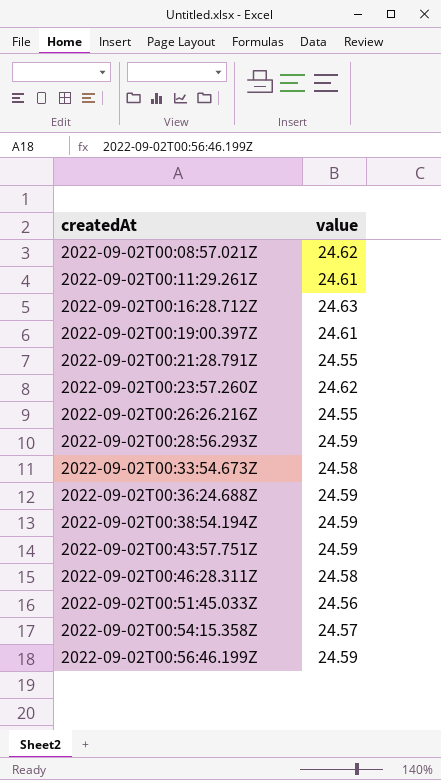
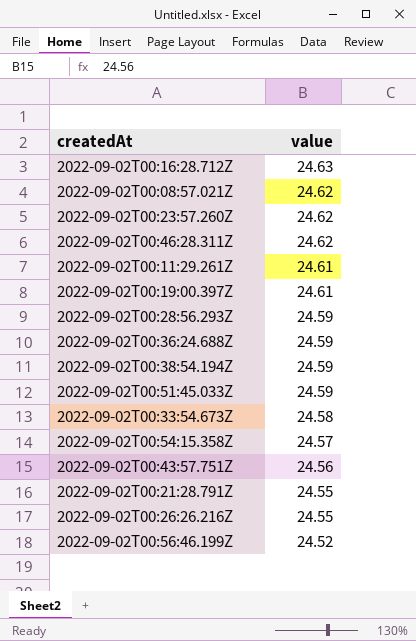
row order: createdAt ascending -> value descending
2022-09-02T00:46:28.311Z | value: 24.58 -> 24.62
2022-09-02T00:51:45.033Z | value: 24.56 -> 24.59
2022-09-02T00:43:57.751Z | value: 24.59 -> 24.56
2022-09-02T00:56:46.199Z | value: 24.59 -> 24.52

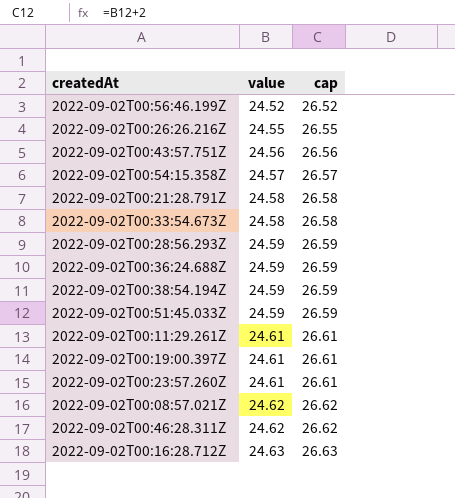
row order: value descending -> value ascending
column cap | formula: none -> [value] + 2
2022-09-02T00:21:28.791Z | value: 24.55 -> 24.58
2022-09-02T00:23:57.260Z | value: 24.62 -> 24.61

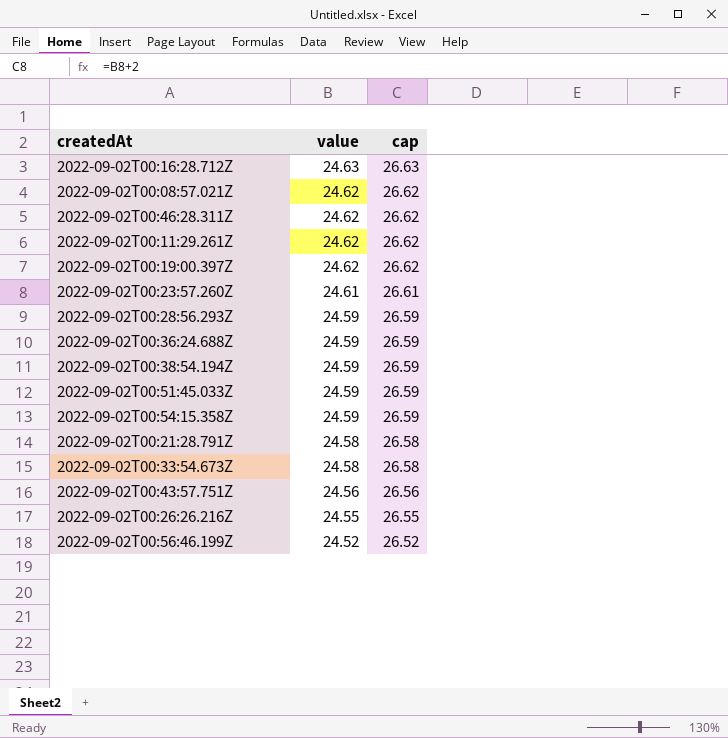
row order: value ascending -> value descending
2022-09-02T00:11:29.261Z | value: 24.61 -> 24.62
2022-09-02T00:11:29.261Z | cap: 26.61 -> 26.62
2022-09-02T00:19:00.397Z | value: 24.61 -> 24.62
2022-09-02T00:19:00.397Z | cap: 26.61 -> 26.62
2022-09-02T00:54:15.358Z | value: 24.57 -> 24.59
2022-09-02T00:54:15.358Z | cap: 26.57 -> 26.59

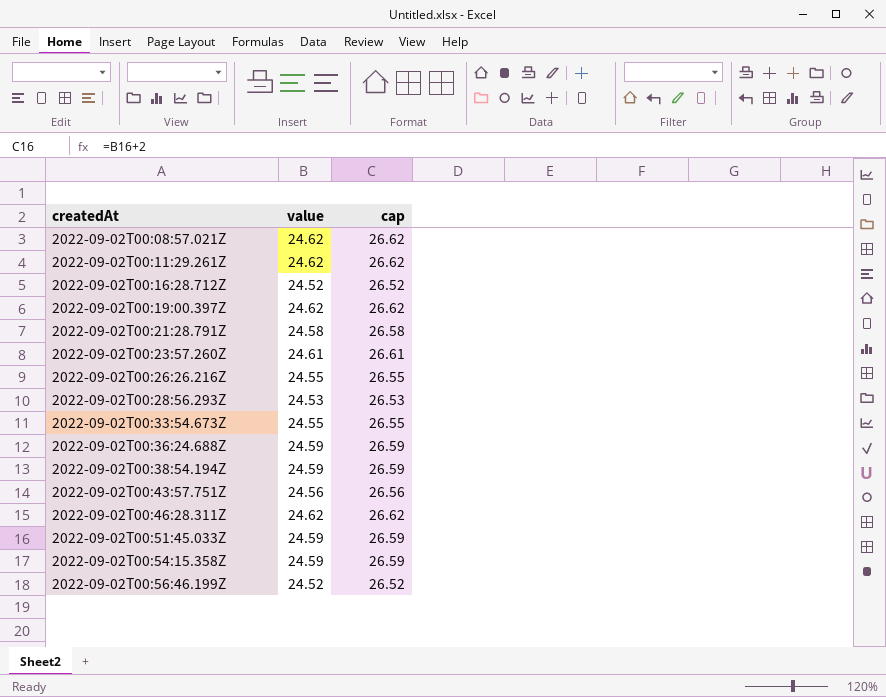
row order: value descending -> createdAt ascending
2022-09-02T00:16:28.712Z | value: 24.63 -> 24.52
2022-09-02T00:16:28.712Z | cap: 26.63 -> 26.52
2022-09-02T00:28:56.293Z | value: 24.59 -> 24.53
2022-09-02T00:28:56.293Z | cap: 26.59 -> 26.53
2022-09-02T00:33:54.673Z | value: 24.58 -> 24.55
2022-09-02T00:33:54.673Z | cap: 26.58 -> 26.55

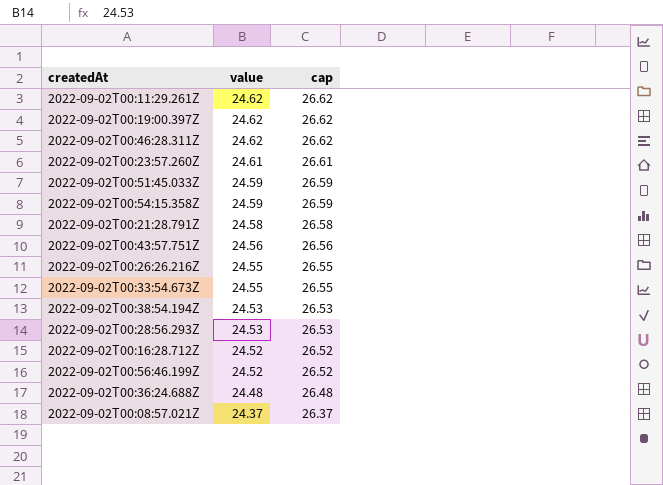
row order: createdAt ascending -> value descending
2022-09-02T00:38:54.194Z | value: 24.59 -> 24.53
2022-09-02T00:38:54.194Z | cap: 26.59 -> 26.53
2022-09-02T00:36:24.688Z | value: 24.59 -> 24.48
2022-09-02T00:36:24.688Z | cap: 26.59 -> 26.48
2022-09-02T00:08:57.021Z | value: 24.62 -> 24.37
2022-09-02T00:08:57.021Z | cap: 26.62 -> 26.37

